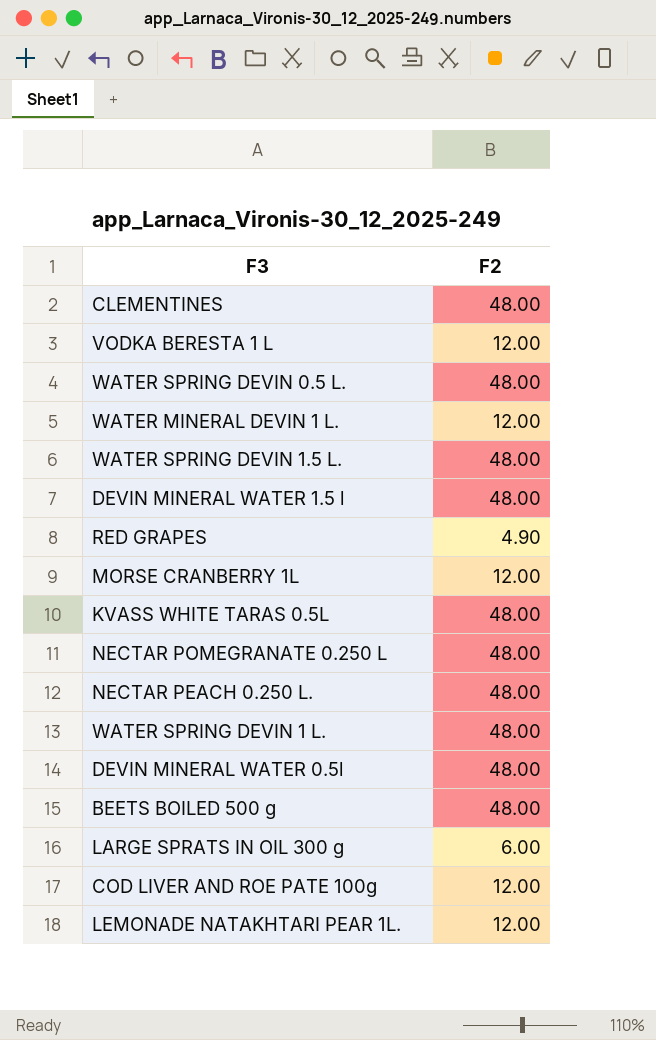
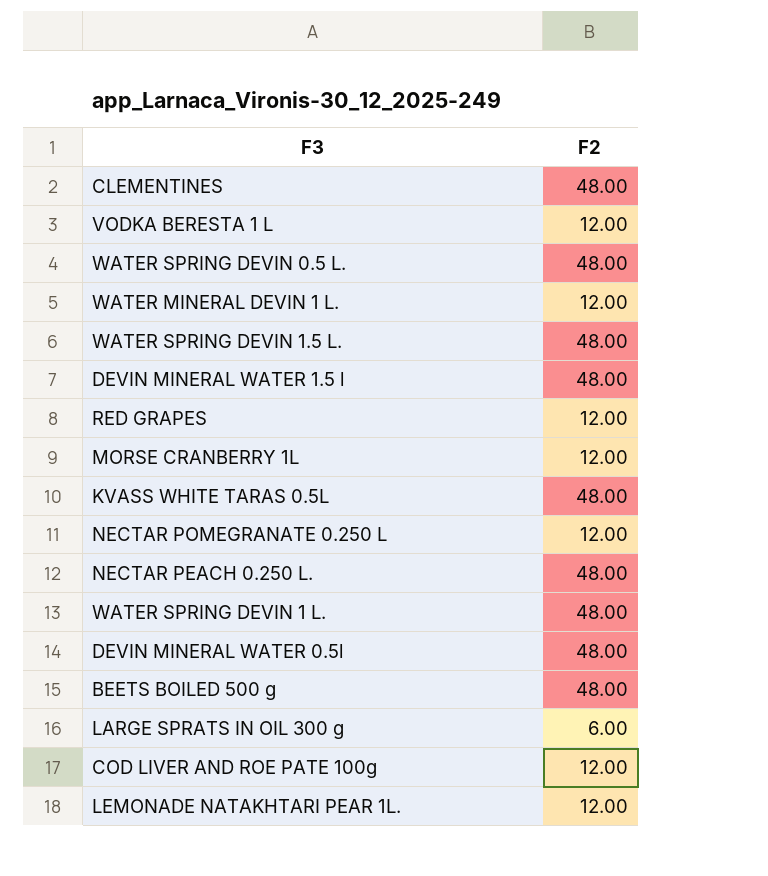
RED GRAPES | F2: 4.90 -> 12.00
NECTAR POMEGRANATE 0.250 L | F2: 48.00 -> 12.00

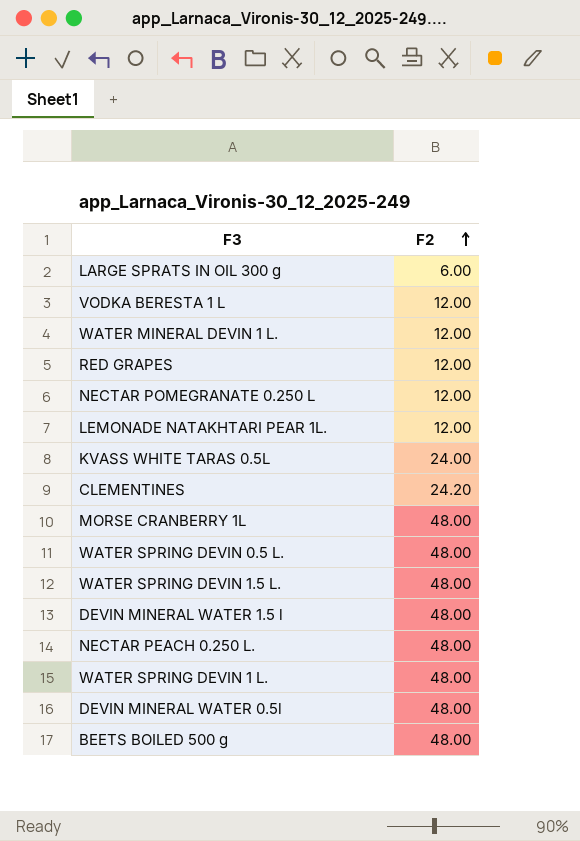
row order: none -> F2 ascending
row COD LIVER AND ROE PATE 100g: 12.00 -> none
KVASS WHITE TARAS 0.5L | F2: 48.00 -> 24.00
CLEMENTINES | F2: 48.00 -> 24.20
MORSE CRANBERRY 1L | F2: 12.00 -> 48.00

